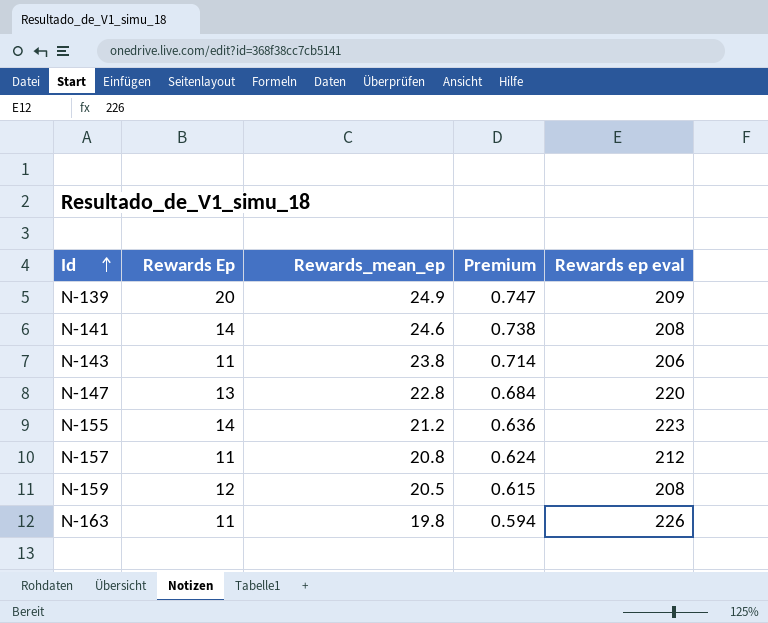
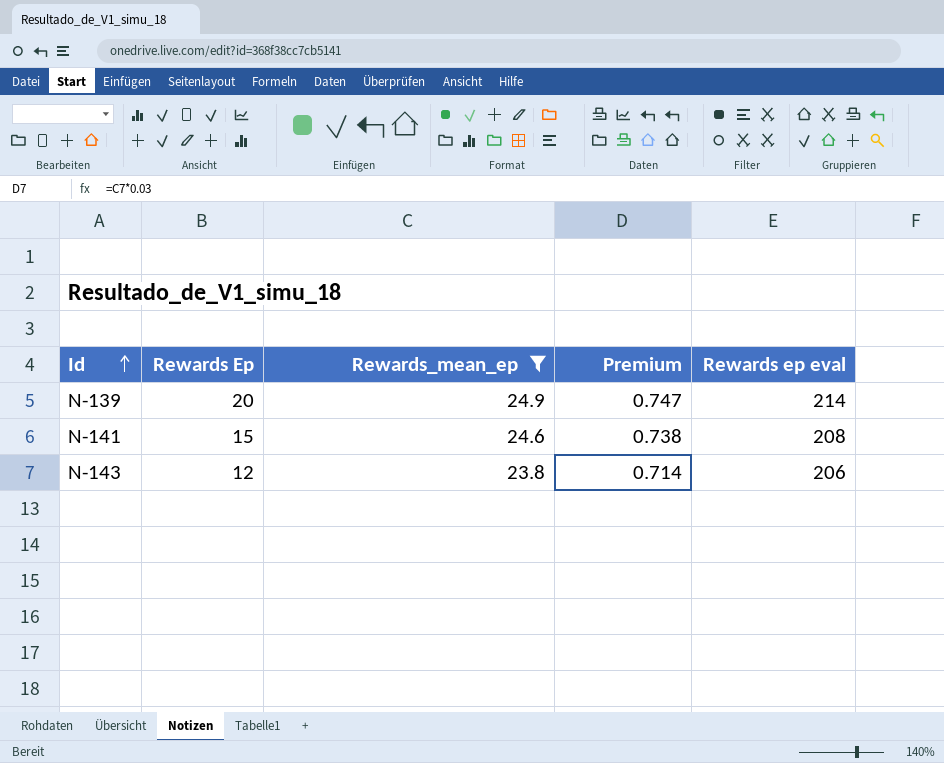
filter: none -> Rewards_mean_ep >= 23.8
N-139 | Rewards ep eval: 209 -> 214
N-141 | Rewards Ep: 14 -> 15
N-143 | Rewards Ep: 11 -> 12

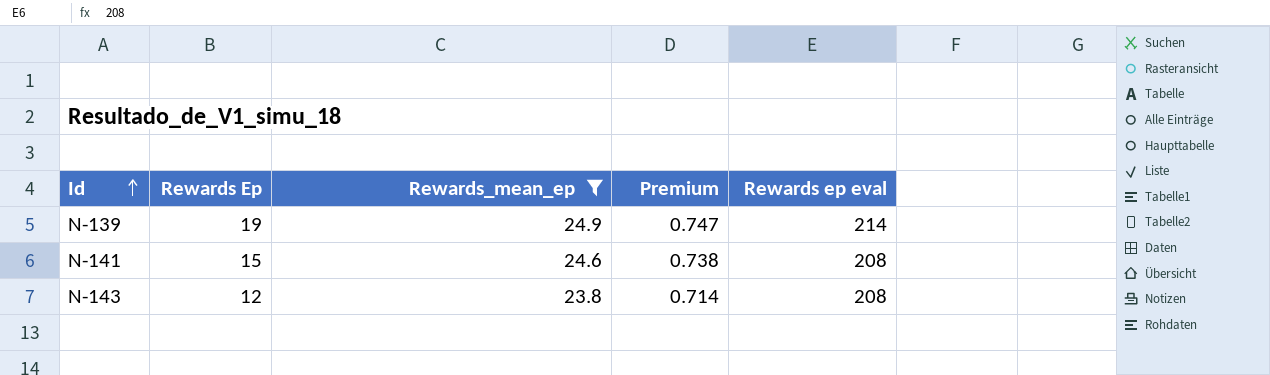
N-139 | Rewards Ep: 20 -> 19
N-143 | Rewards ep eval: 206 -> 208

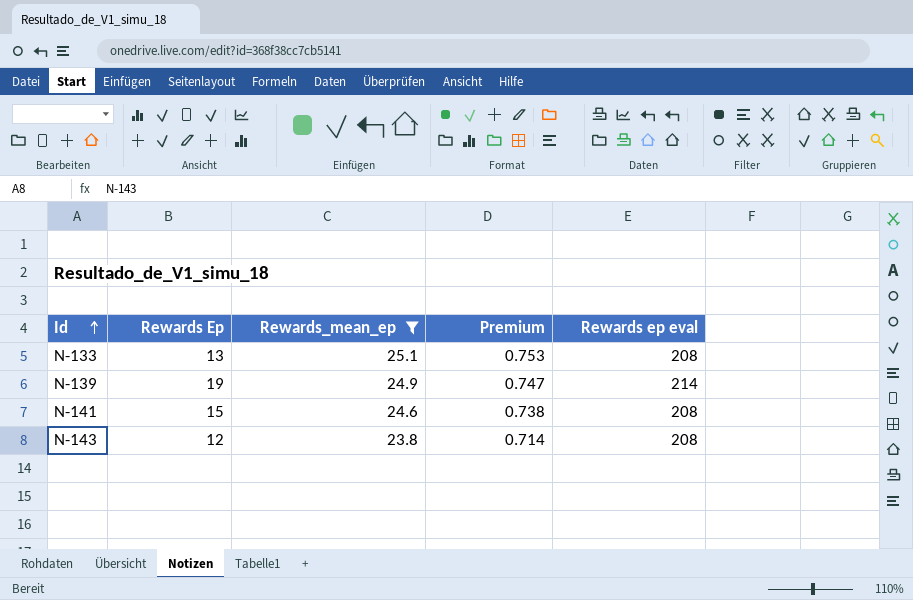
row N-133: none -> 13 | 25.1 | 0.753 | 208

